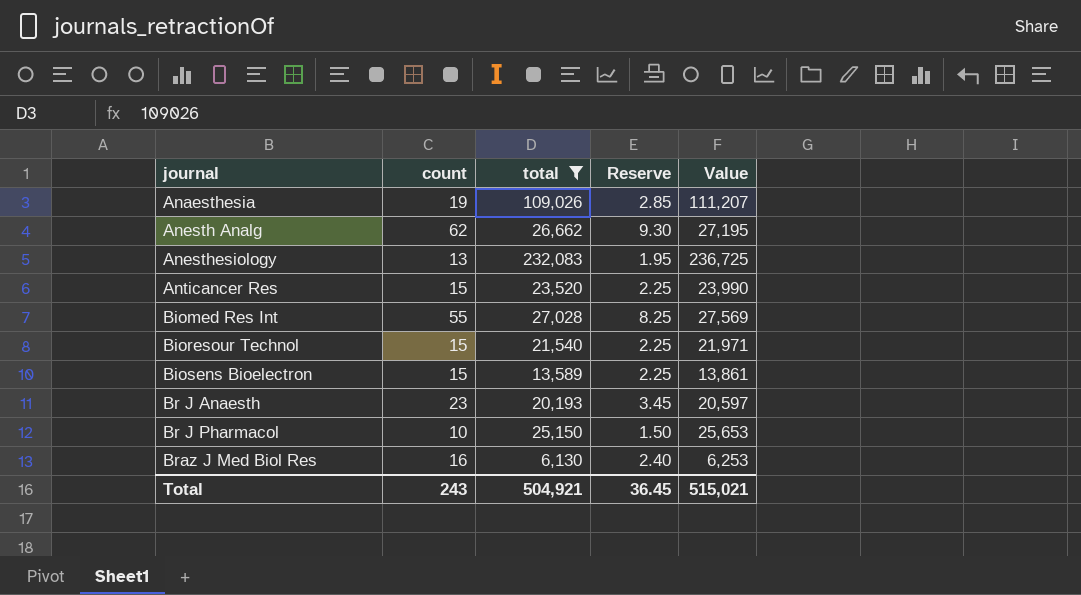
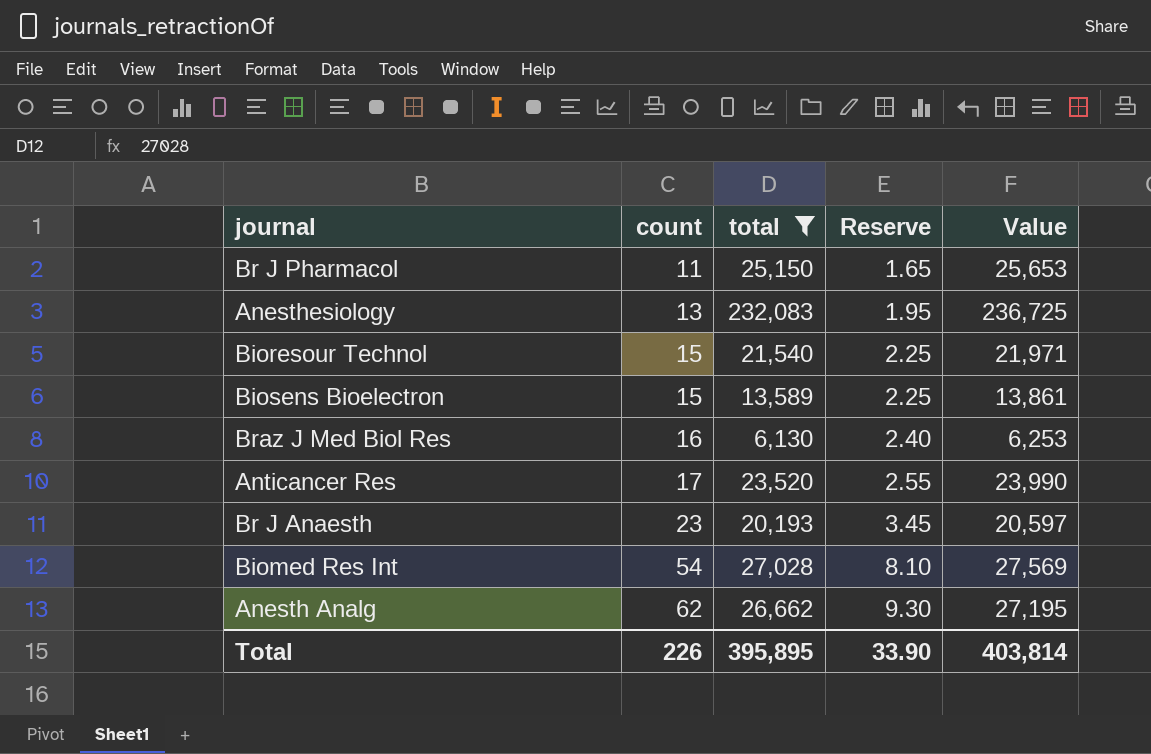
row order: journal ascending -> count ascending
row Anaesthesia: 19 | 109,026 | 2.85 | 111,207 -> none
Br J Pharmacol | count: 10 -> 11
Br J Pharmacol | Reserve: 1.50 -> 1.65
Anticancer Res | count: 15 -> 17
Anticancer Res | Reserve: 2.25 -> 2.55
Biomed Res Int | count: 55 -> 54
Biomed Res Int | Reserve: 8.25 -> 8.10
Total | count: 243 -> 226
Total | total: 504,921 -> 395,895
Total | Reserve: 36.45 -> 33.90
Total | Value: 515,021 -> 403,814

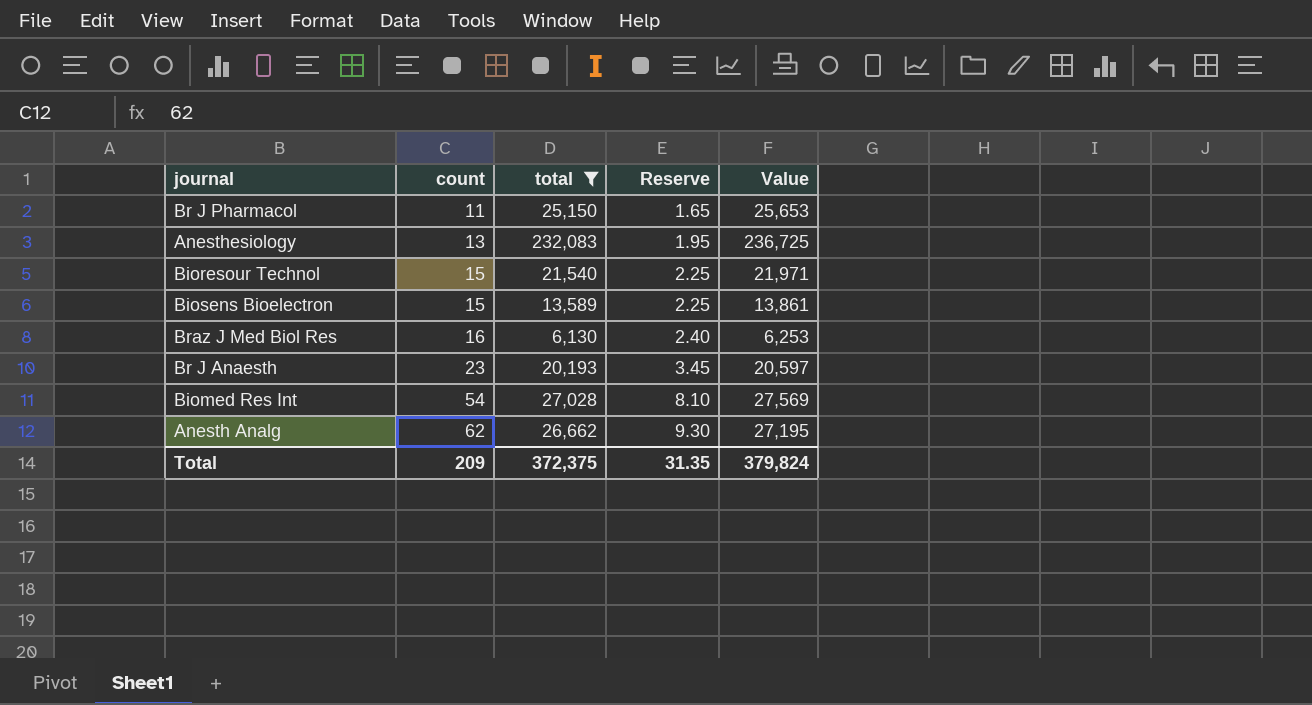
row Anticancer Res: 17 | 23,520 | 2.55 | 23,990 -> none
Total | count: 226 -> 209
Total | total: 395,895 -> 372,375
Total | Reserve: 33.90 -> 31.35
Total | Value: 403,814 -> 379,824

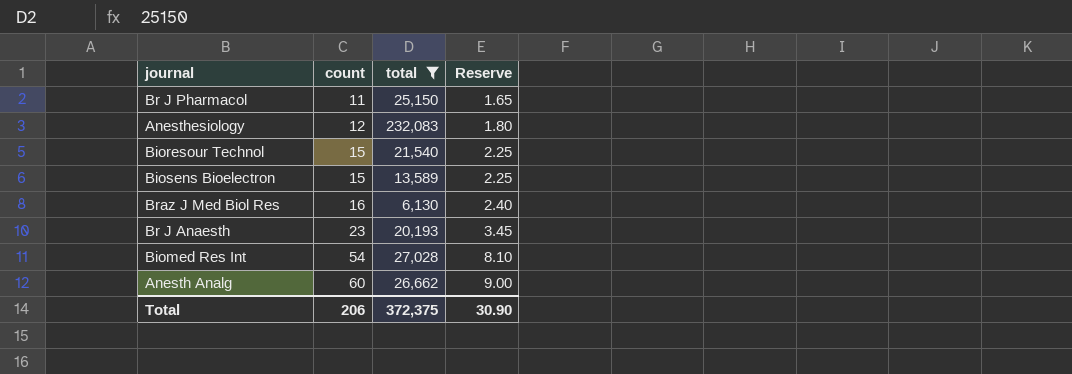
column Value | formula: [total] * 1.02 -> none
Anesthesiology | count: 13 -> 12
Anesthesiology | Reserve: 1.95 -> 1.80
Anesth Analg | count: 62 -> 60
Anesth Analg | Reserve: 9.30 -> 9.00
Total | count: 209 -> 206
Total | Reserve: 31.35 -> 30.90

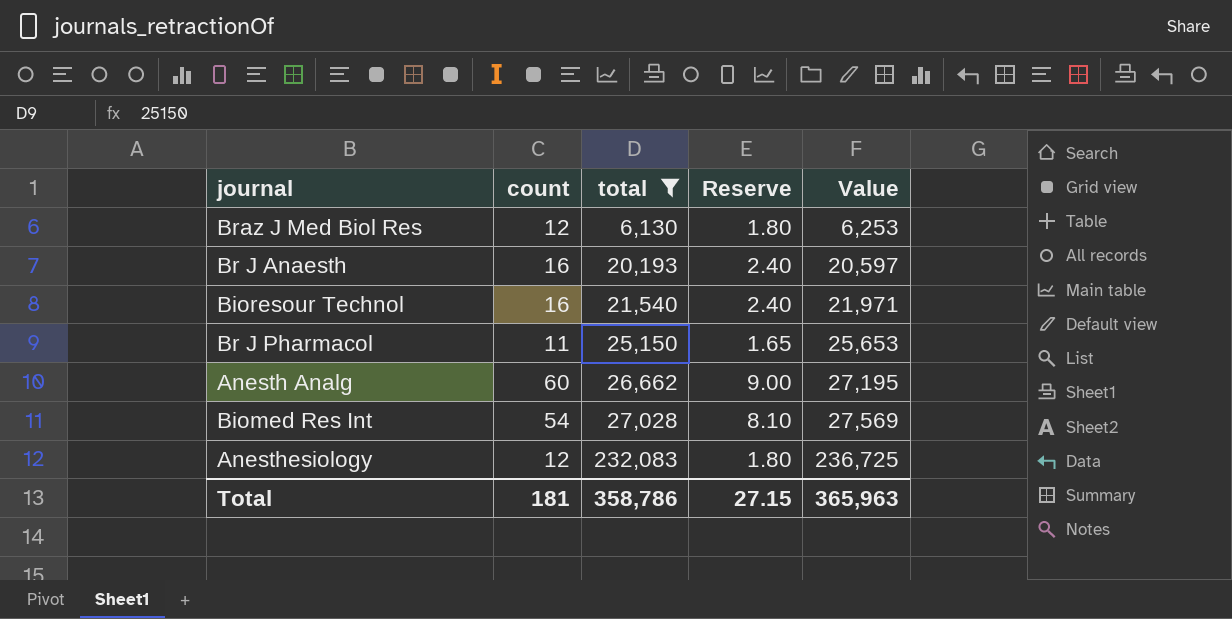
row order: count ascending -> total ascending
column Value | formula: none -> [total] * 1.02
row Biosens Bioelectron: 15 | 13,589 | 2.25 -> none
Braz J Med Biol Res | count: 16 -> 12
Braz J Med Biol Res | Reserve: 2.40 -> 1.80
Br J Anaesth | count: 23 -> 16
Br J Anaesth | Reserve: 3.45 -> 2.40
Bioresour Technol | count: 15 -> 16
Bioresour Technol | Reserve: 2.25 -> 2.40
Total | count: 206 -> 181
Total | total: 372,375 -> 358,786
Total | Reserve: 30.90 -> 27.15

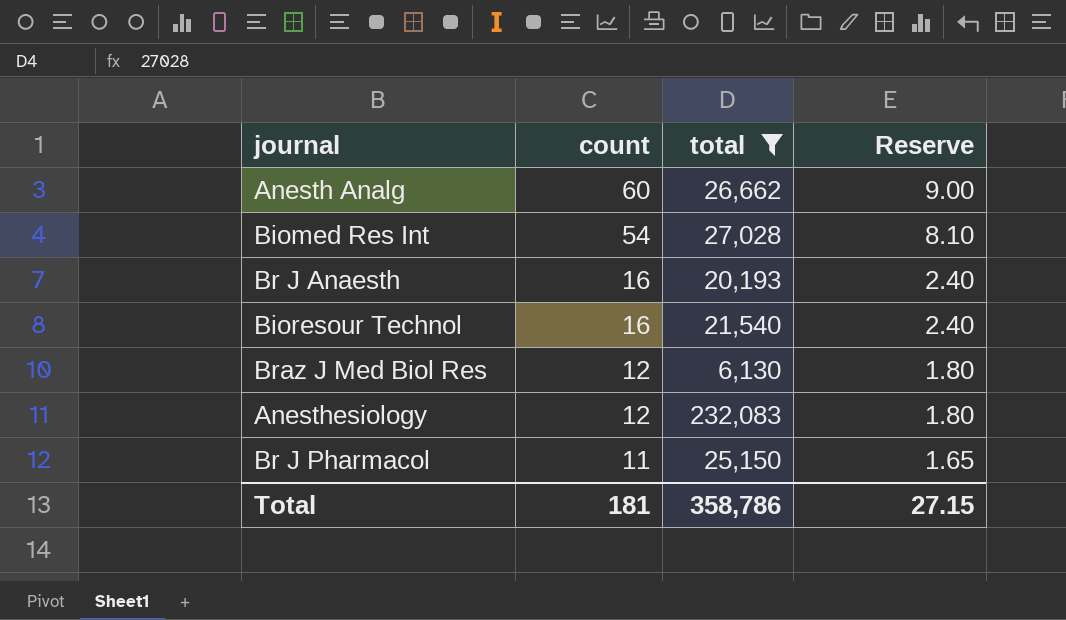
row order: total ascending -> count descending
column Value | formula: [total] * 1.02 -> none

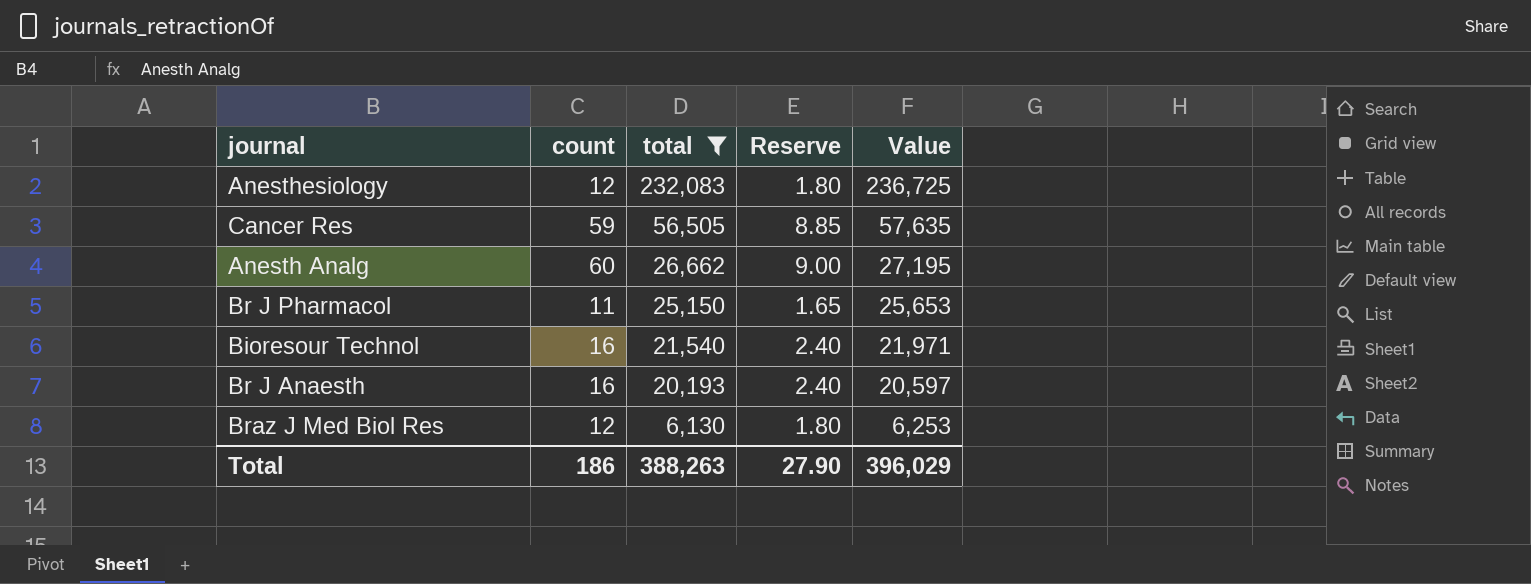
row order: count descending -> total descending
column Value | formula: none -> [total] * 1.02
row Biomed Res Int: 54 | 27,028 | 8.10 -> none
row Cancer Res: none -> 59 | 56,505 | 8.85 | 57,635
Total | count: 181 -> 186
Total | total: 358,786 -> 388,263
Total | Reserve: 27.15 -> 27.90

